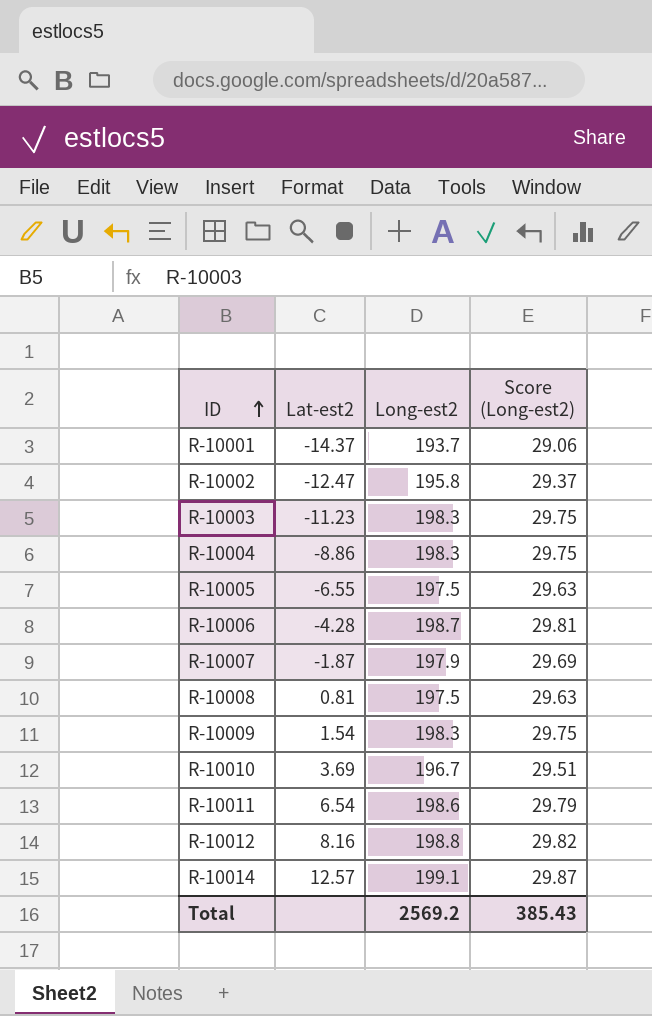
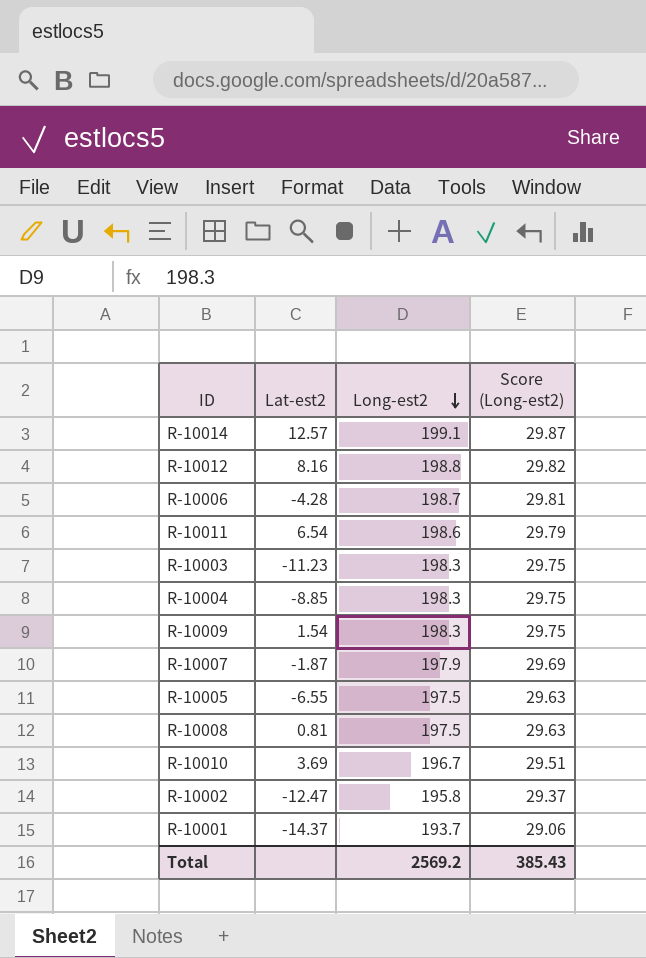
row order: ID ascending -> Long-est2 descending
R-10004 | Lat-est2: -8.86 -> -8.85

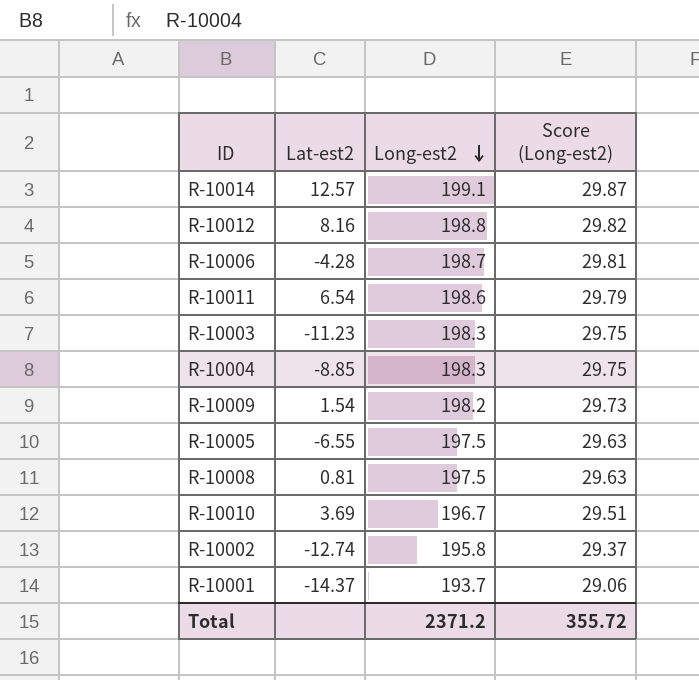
row R-10007: -1.87 | 197.9 | 29.69 -> none
R-10009 | Long-est2: 198.3 -> 198.2
R-10009 | Score (Long-est2): 29.75 -> 29.73
R-10002 | Lat-est2: -12.47 -> -12.74
Total | Long-est2: 2569.2 -> 2371.2
Total | Score (Long-est2): 385.43 -> 355.72

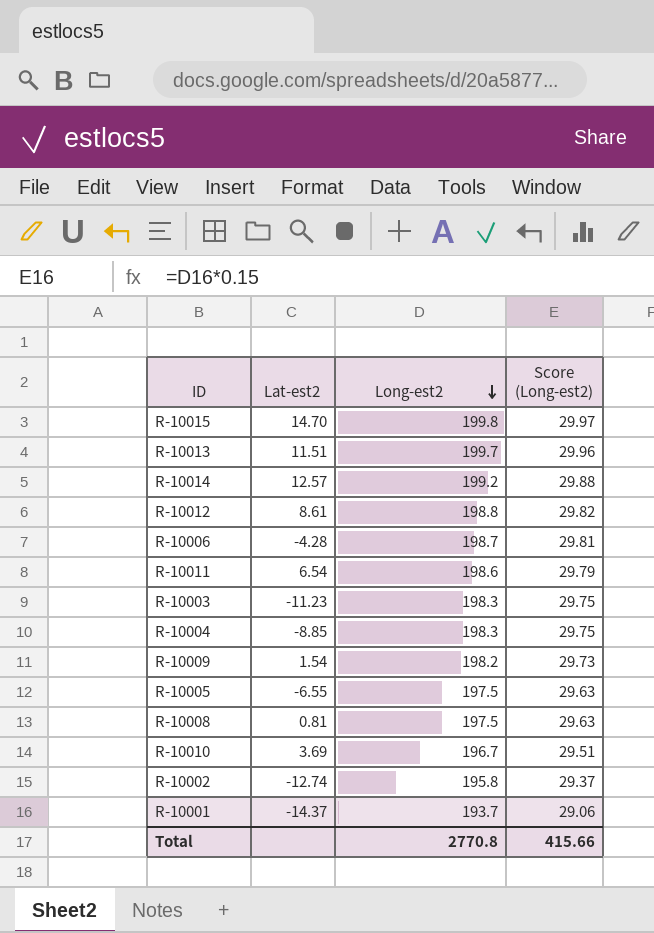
row R-10015: none -> 14.70 | 199.8 | 29.97
row R-10013: none -> 11.51 | 199.7 | 29.96
R-10014 | Long-est2: 199.1 -> 199.2
R-10014 | Score (Long-est2): 29.87 -> 29.88
R-10012 | Lat-est2: 8.16 -> 8.61
Total | Long-est2: 2371.2 -> 2770.8
Total | Score (Long-est2): 355.72 -> 415.66

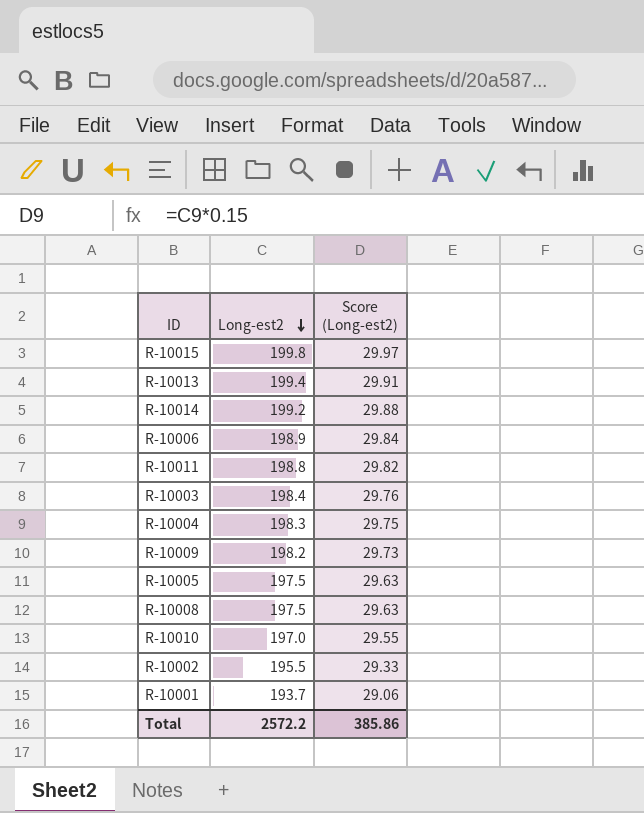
column Lat-est2 | position: 2 -> none
row R-10012: 8.61 | 198.8 | 29.82 -> none
R-10013 | Long-est2: 199.7 -> 199.4
R-10013 | Score (Long-est2): 29.96 -> 29.91
R-10006 | Long-est2: 198.7 -> 198.9
R-10006 | Score (Long-est2): 29.81 -> 29.84
R-10011 | Long-est2: 198.6 -> 198.8
R-10011 | Score (Long-est2): 29.79 -> 29.82
R-10003 | Long-est2: 198.3 -> 198.4
R-10003 | Score (Long-est2): 29.75 -> 29.76
R-10010 | Long-est2: 196.7 -> 197.0
R-10010 | Score (Long-est2): 29.51 -> 29.55
R-10002 | Long-est2: 195.8 -> 195.5
R-10002 | Score (Long-est2): 29.37 -> 29.33
Total | Long-est2: 2770.8 -> 2572.2
Total | Score (Long-est2): 415.66 -> 385.86

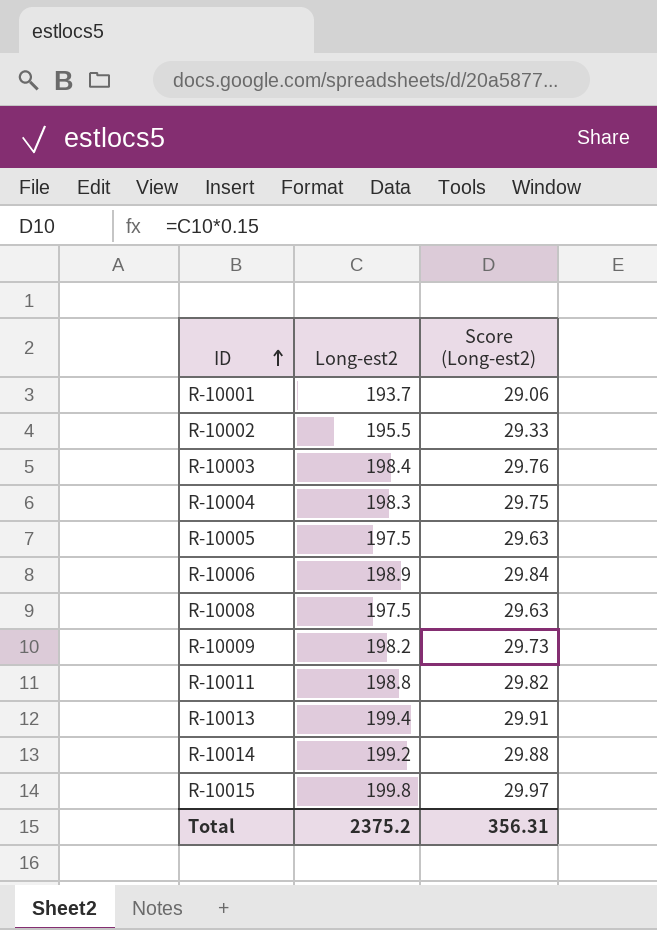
row order: Long-est2 descending -> ID ascending
row R-10010: 197.0 | 29.55 -> none
Total | Long-est2: 2572.2 -> 2375.2
Total | Score (Long-est2): 385.86 -> 356.31

